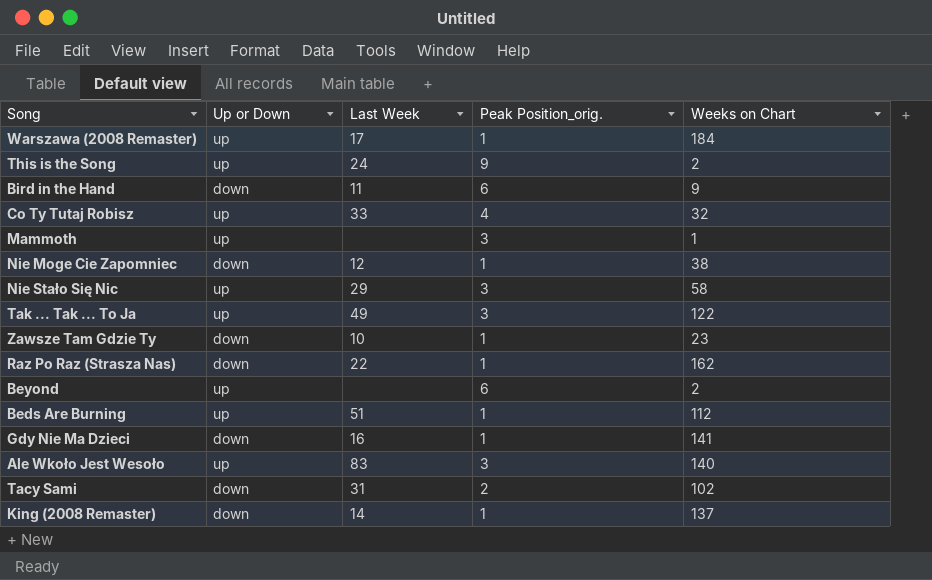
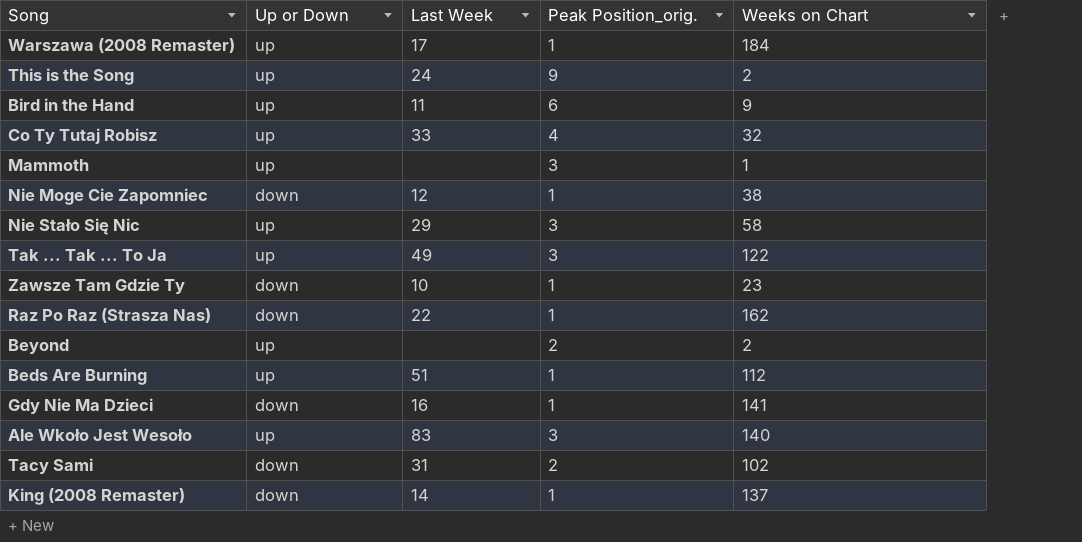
Bird in the Hand | Up or Down: down -> up
Beyond | Peak Position_orig.: 6 -> 2

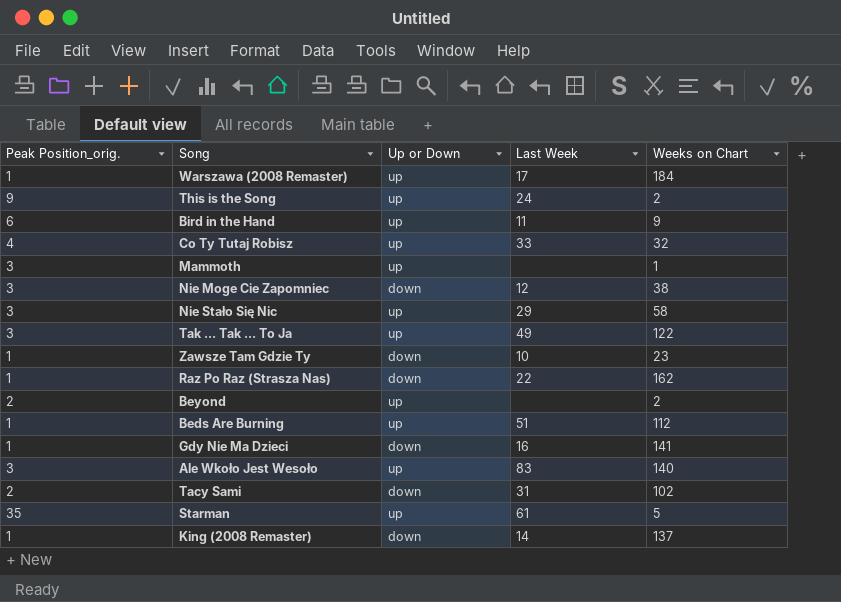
column Peak Position_orig. | position: 4 -> 1
Nie Moge Cie Zapomniec | Peak Position_orig.: 1 -> 3
row Starman: none -> 35 | up | 61 | 5

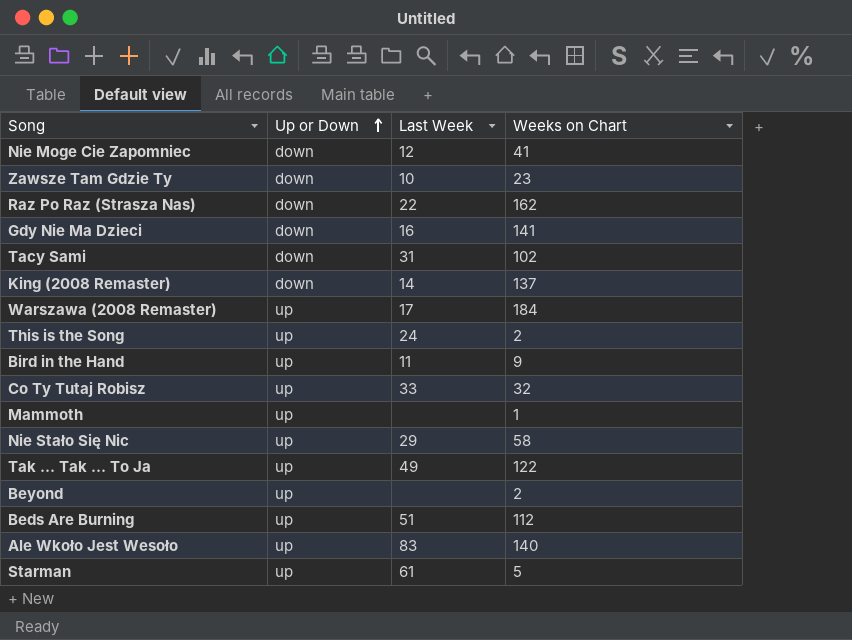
row order: none -> Up or Down ascending
column Peak Position_orig. | position: 1 -> none
Nie Moge Cie Zapomniec | Weeks on Chart: 38 -> 41

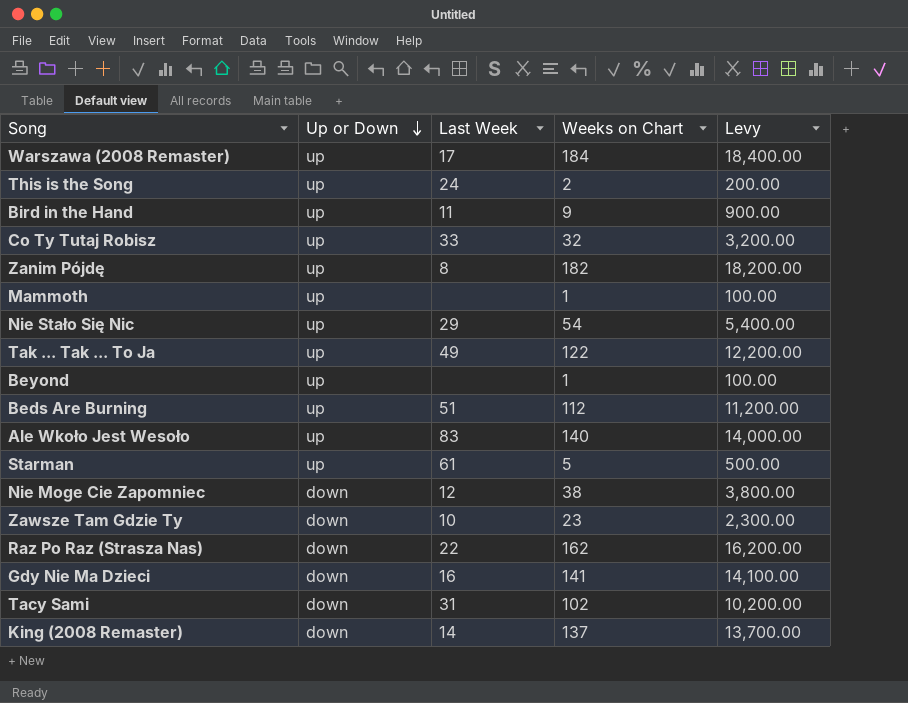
row order: Up or Down ascending -> Up or Down descending
column Levy | formula: none -> [Weeks on Chart] * 100
row Zanim Pójdę: none -> up | 8 | 182 | 18,200.00
Nie Stało Się Nic | Weeks on Chart: 58 -> 54
Beyond | Weeks on Chart: 2 -> 1
Nie Moge Cie Zapomniec | Weeks on Chart: 41 -> 38

